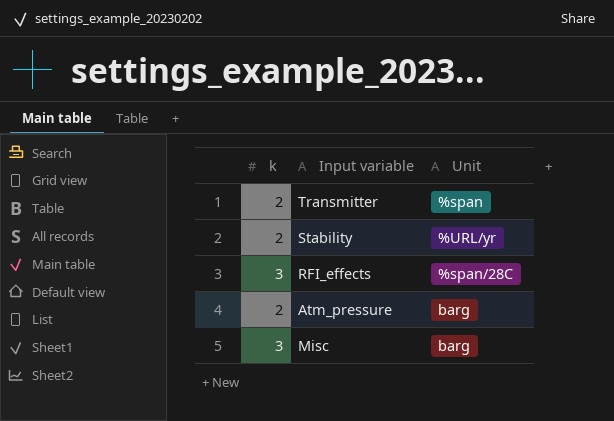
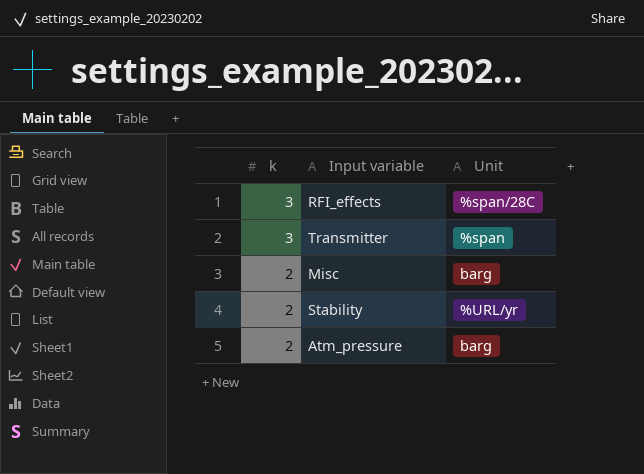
row order: none -> k descending
Transmitter | k: 2 -> 3
Misc | k: 3 -> 2

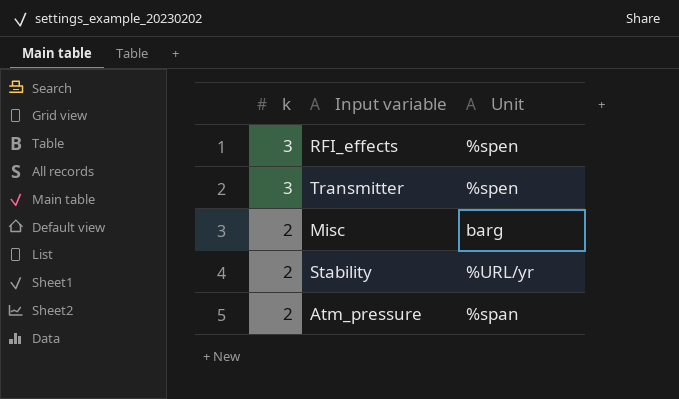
RFI_effects | Unit: %span/28C -> %spen
Transmitter | Unit: %span -> %spen
Atm_pressure | Unit: barg -> %span

